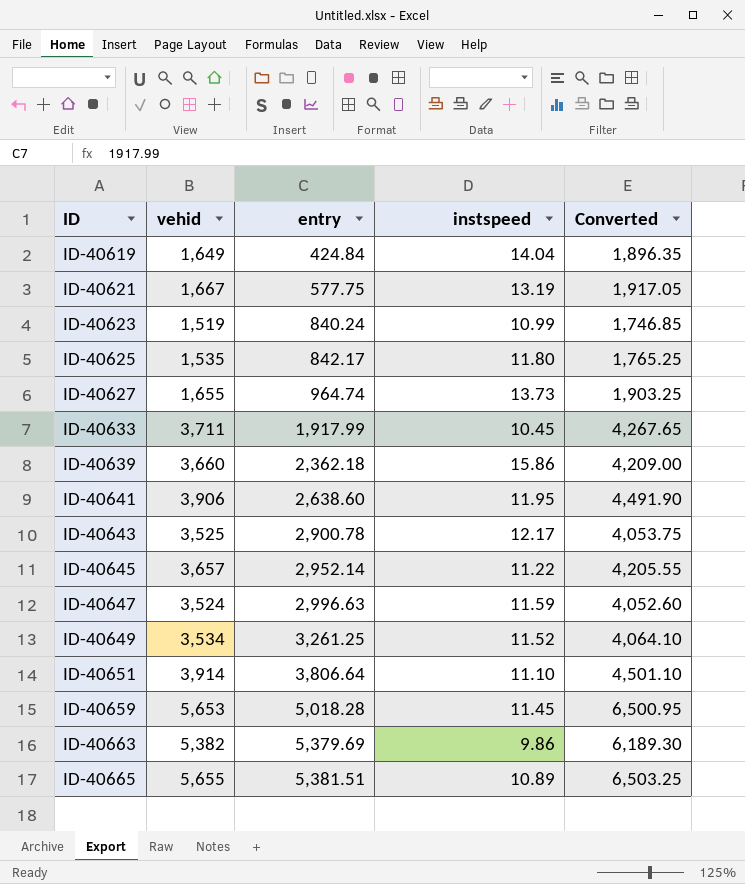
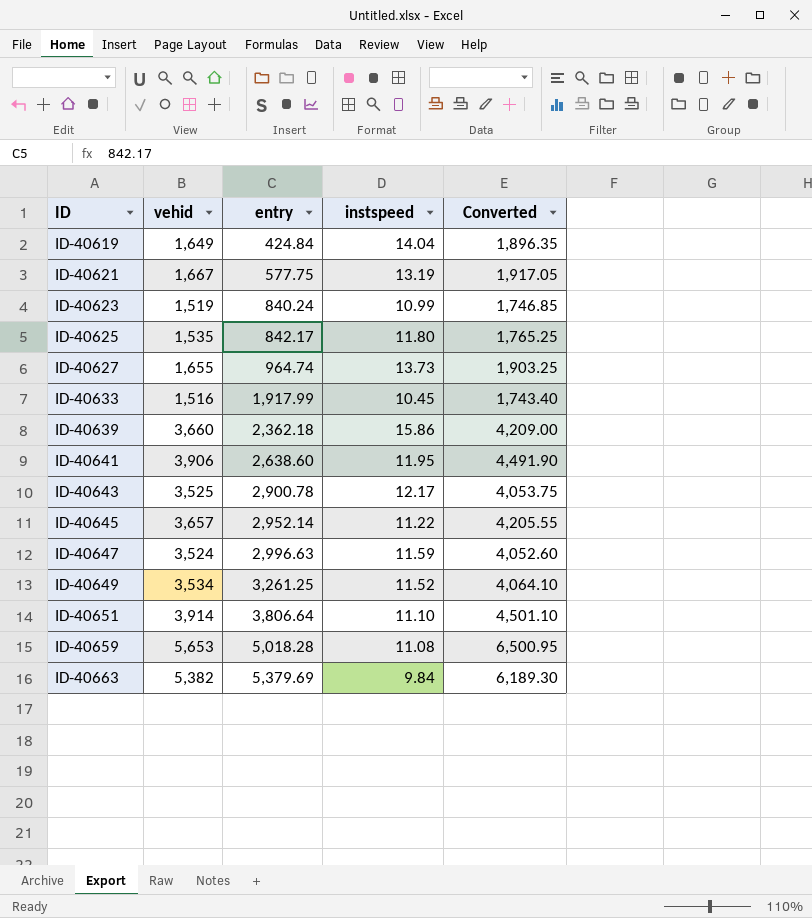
row ID-40665: 5,655 | 5,381.51 | 10.89 | 6,503.25 -> none
ID-40633 | vehid: 3,711 -> 1,516
ID-40633 | Converted: 4,267.65 -> 1,743.40
ID-40659 | instspeed: 11.45 -> 11.08
ID-40663 | instspeed: 9.86 -> 9.84

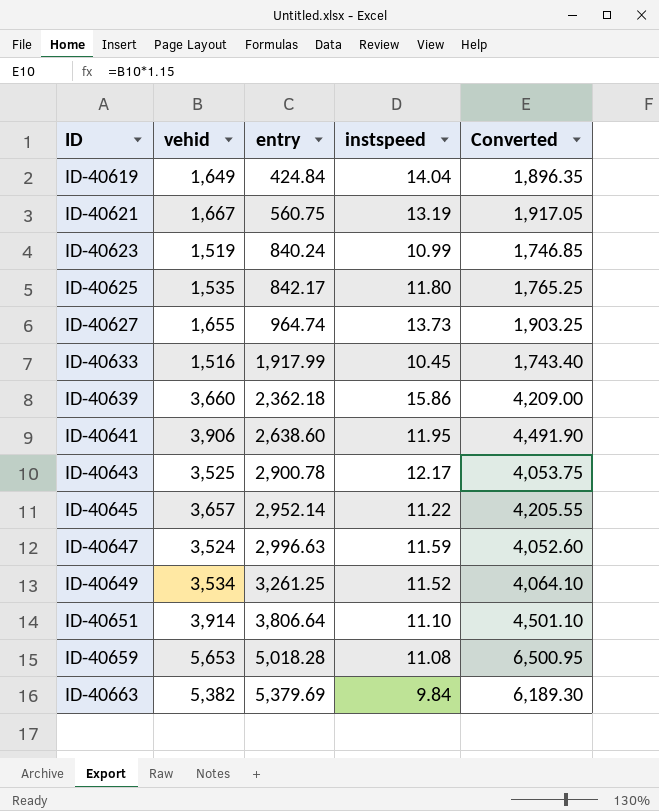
ID-40621 | entry: 577.75 -> 560.75

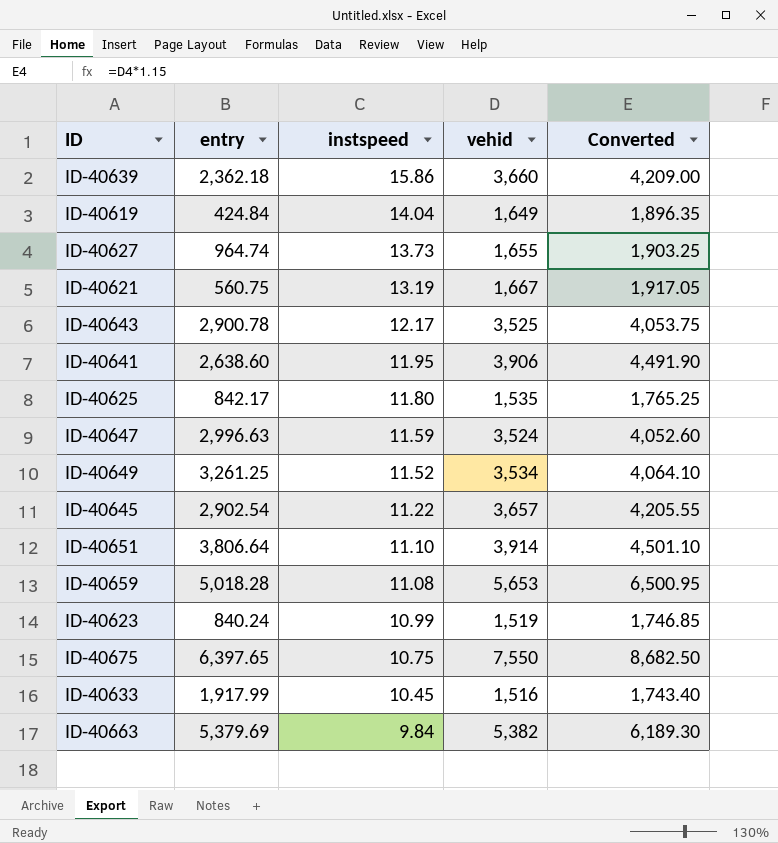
row order: ID ascending -> instspeed descending
column vehid | position: 2 -> 4
ID-40645 | entry: 2,952.14 -> 2,902.54
row ID-40675: none -> 6,397.65 | 10.75 | 7,550 | 8,682.50

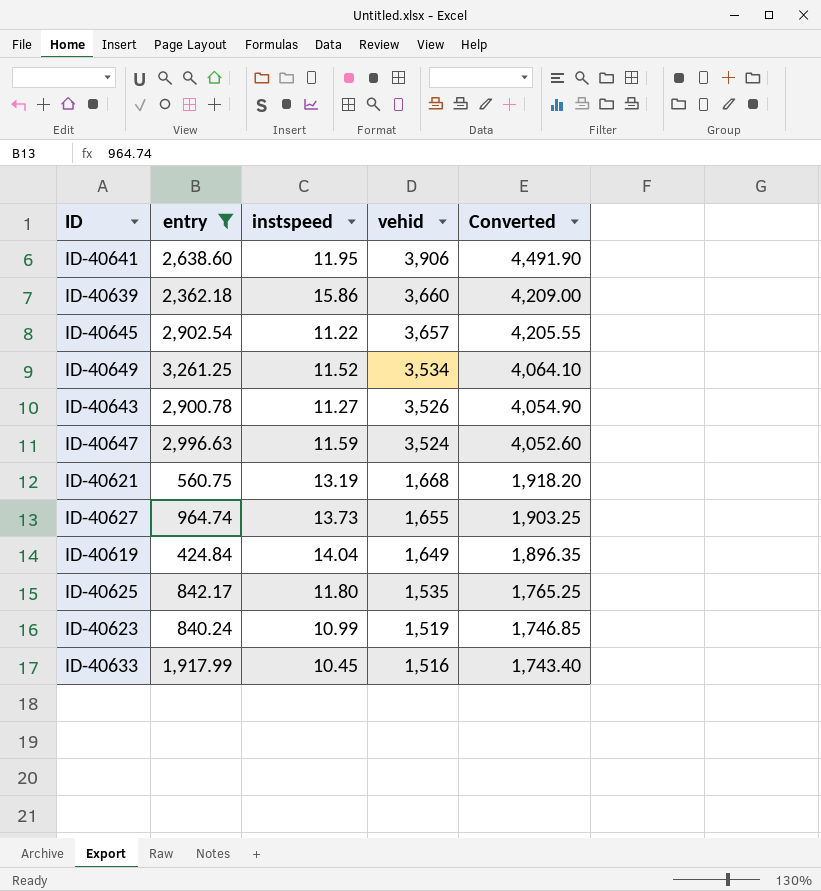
filter: none -> entry <= 3,261.25
row order: instspeed descending -> vehid descending
ID-40643 | instspeed: 12.17 -> 11.27
ID-40643 | vehid: 3,525 -> 3,526
ID-40643 | Converted: 4,053.75 -> 4,054.90
ID-40621 | vehid: 1,667 -> 1,668
ID-40621 | Converted: 1,917.05 -> 1,918.20

